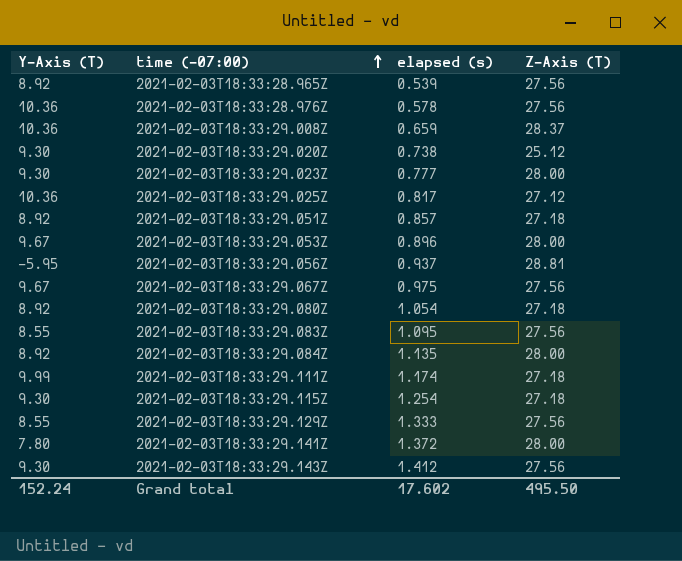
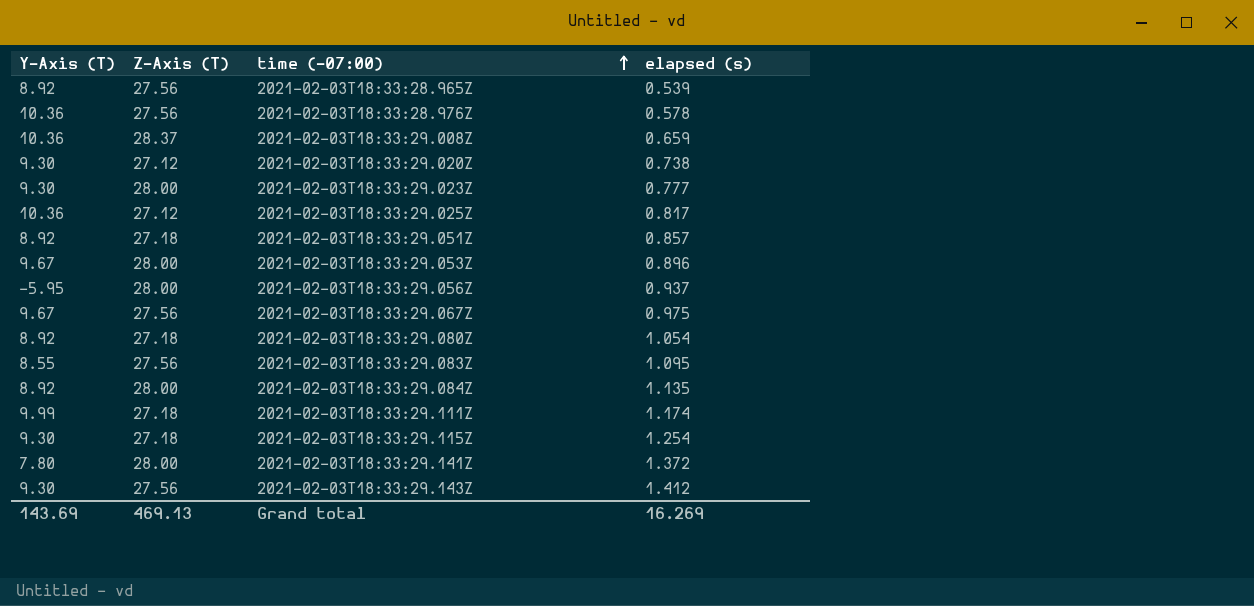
column Z-Axis (T) | position: 4 -> 2
row 2021-02-03T18:33:29.129Z: 8.55 | 1.333 | 27.56 -> none
2021-02-03T18:33:29.020Z | Z-Axis (T): 25.12 -> 27.12
2021-02-03T18:33:29.056Z | Z-Axis (T): 28.81 -> 28.00
Grand total | Y-Axis (T): 152.24 -> 143.69
Grand total | Z-Axis (T): 495.50 -> 469.13
Grand total | elapsed (s): 17.602 -> 16.269

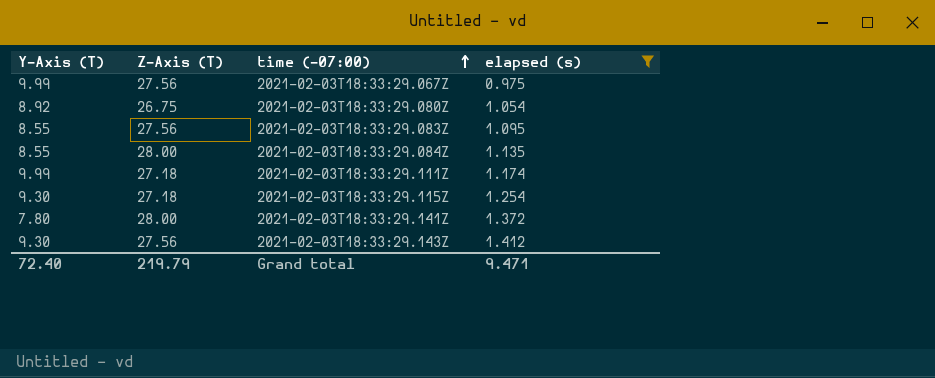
filter: none -> elapsed (s) >= 0.975
2021-02-03T18:33:29.067Z | Y-Axis (T): 9.67 -> 9.99
2021-02-03T18:33:29.080Z | Z-Axis (T): 27.18 -> 26.75
2021-02-03T18:33:29.084Z | Y-Axis (T): 8.92 -> 8.55
Grand total | Y-Axis (T): 143.69 -> 72.40
Grand total | Z-Axis (T): 469.13 -> 219.79
Grand total | elapsed (s): 16.269 -> 9.471

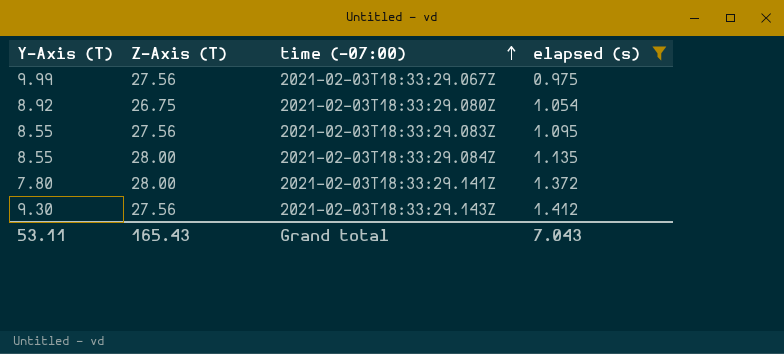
row 2021-02-03T18:33:29.111Z: 9.99 | 27.18 | 1.174 -> none
row 2021-02-03T18:33:29.115Z: 9.30 | 27.18 | 1.254 -> none
Grand total | Y-Axis (T): 72.40 -> 53.11
Grand total | Z-Axis (T): 219.79 -> 165.43
Grand total | elapsed (s): 9.471 -> 7.043

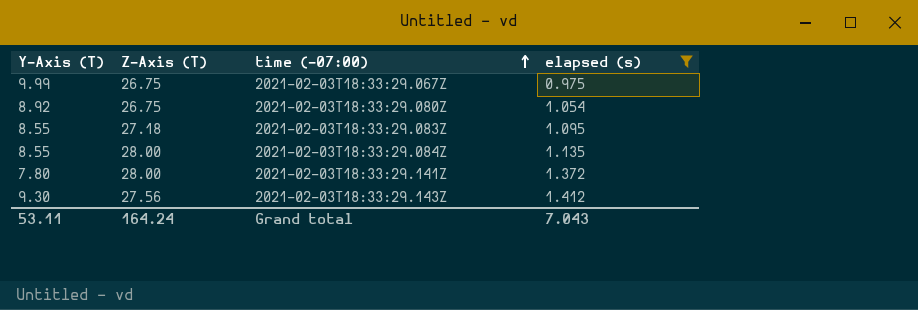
2021-02-03T18:33:29.067Z | Z-Axis (T): 27.56 -> 26.75
2021-02-03T18:33:29.083Z | Z-Axis (T): 27.56 -> 27.18
Grand total | Z-Axis (T): 165.43 -> 164.24

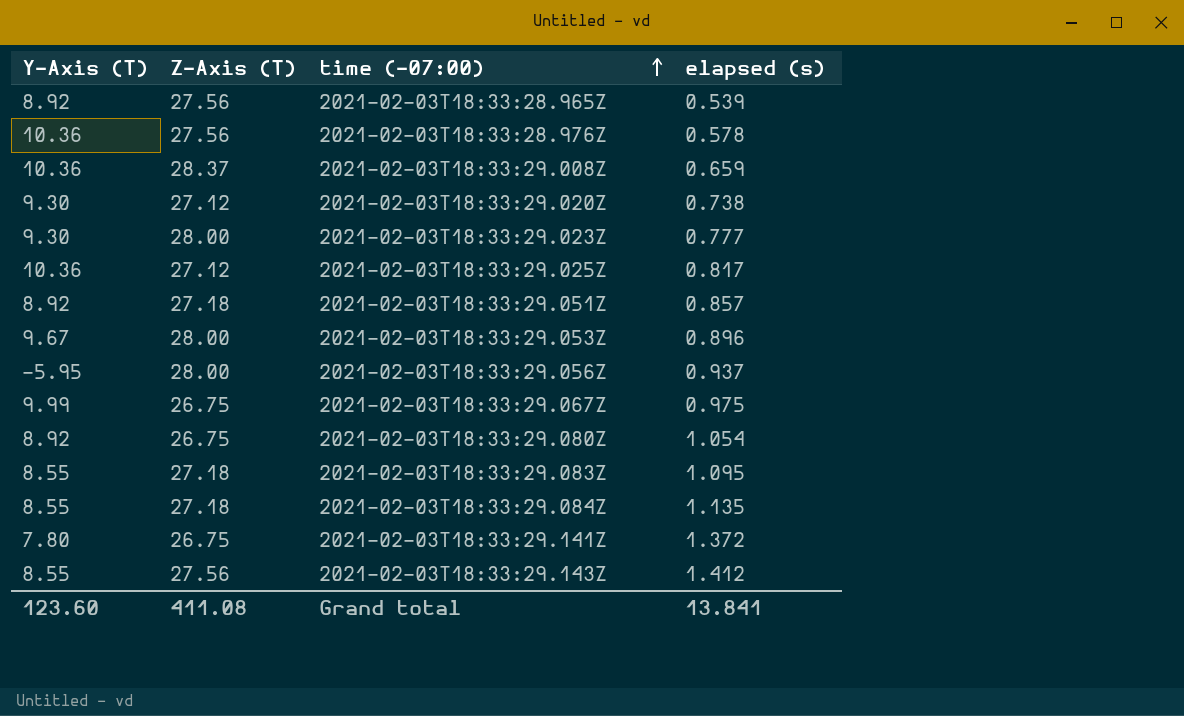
filter: elapsed (s) >= 0.975 -> none
2021-02-03T18:33:29.084Z | Z-Axis (T): 28.00 -> 27.18
2021-02-03T18:33:29.141Z | Z-Axis (T): 28.00 -> 26.75
2021-02-03T18:33:29.143Z | Y-Axis (T): 9.30 -> 8.55
Grand total | Y-Axis (T): 53.11 -> 123.60
Grand total | Z-Axis (T): 164.24 -> 411.08
Grand total | elapsed (s): 7.043 -> 13.841

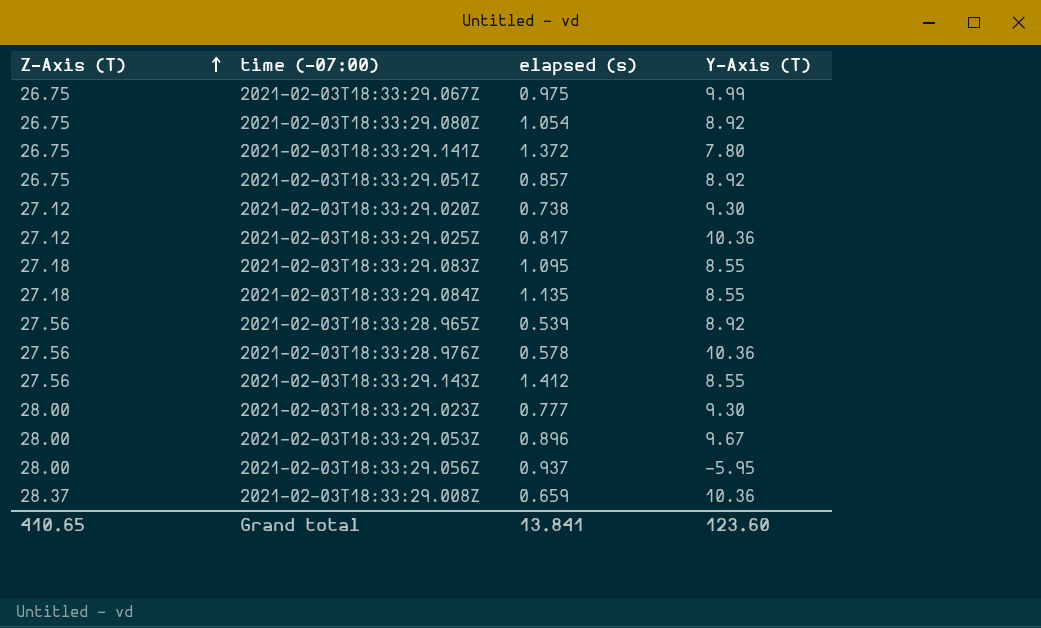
row order: time (-07:00) ascending -> Z-Axis (T) ascending
column Y-Axis (T) | position: 1 -> 4
2021-02-03T18:33:29.051Z | Z-Axis (T): 27.18 -> 26.75
Grand total | Z-Axis (T): 411.08 -> 410.65

